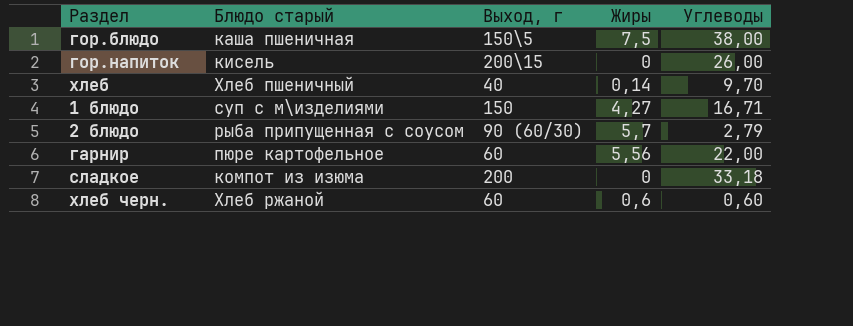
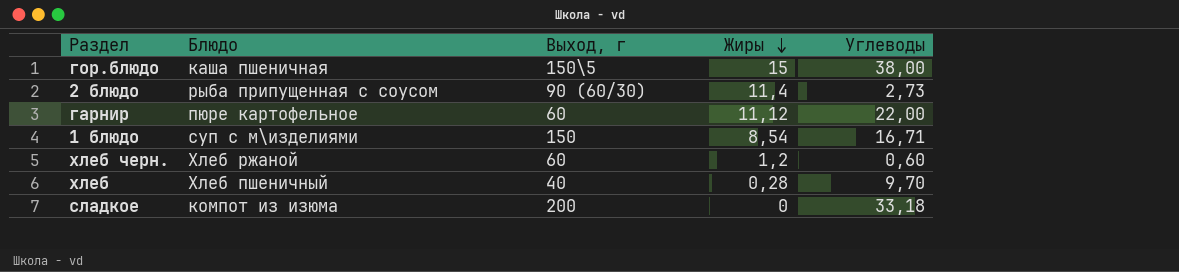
row order: none -> Жиры descending
column name: Блюдо старый -> Блюдо
row гор.напиток: кисель | 200\15 | 0 | 26,00 -> none
гор.блюдо | Жиры: 7,5 -> 15
2 блюдо | Жиры: 5,7 -> 11,4
2 блюдо | Углеводы: 2,79 -> 2,73
гарнир | Жиры: 5,56 -> 11,12
1 блюдо | Жиры: 4,27 -> 8,54
хлеб черн. | Жиры: 0,6 -> 1,2
хлеб | Жиры: 0,14 -> 0,28

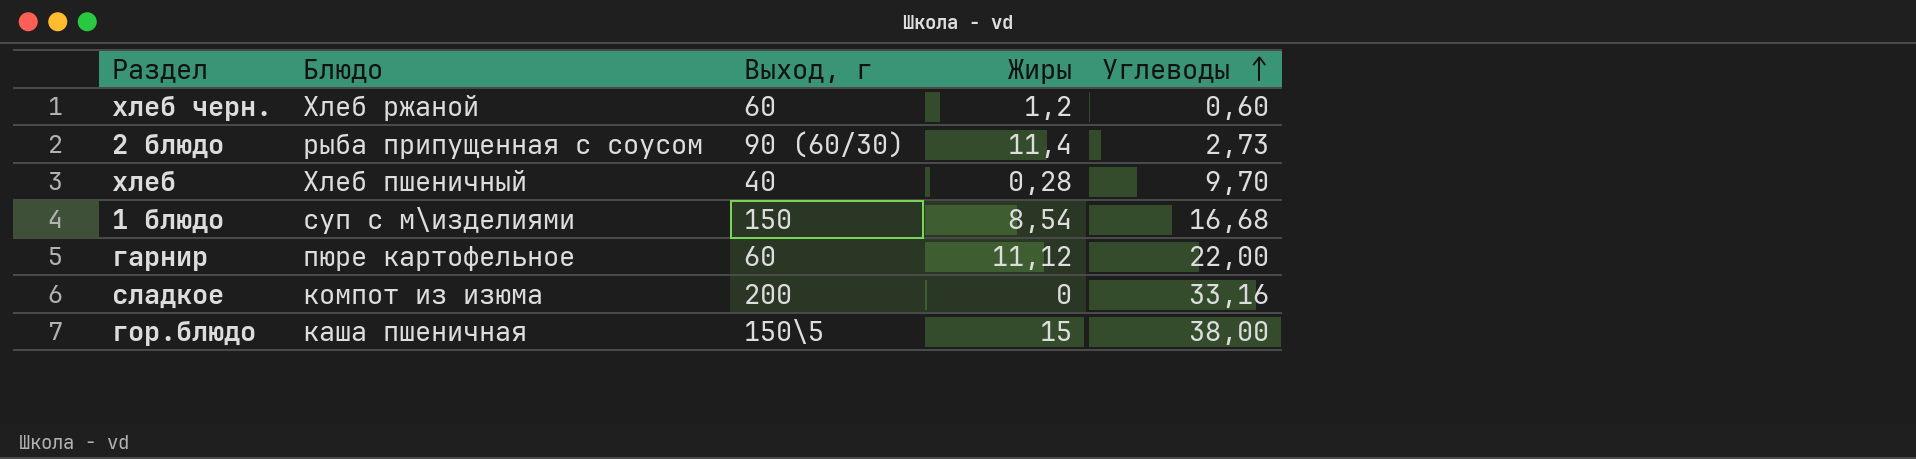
row order: Жиры descending -> Углеводы ascending
1 блюдо | Углеводы: 16,71 -> 16,68
сладкое | Углеводы: 33,18 -> 33,16

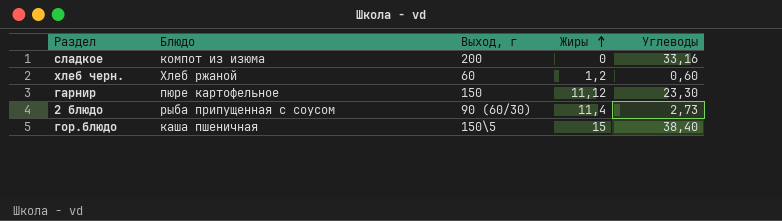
row order: Углеводы ascending -> Жиры ascending
row хлеб: Хлеб пшеничный | 40 | 0,28 | 9,70 -> none
row 1 блюдо: суп с м\изделиями | 150 | 8,54 | 16,68 -> none
гарнир | Выход, г: 60 -> 150
гарнир | Углеводы: 22,00 -> 23,30
гор.блюдо | Углеводы: 38,00 -> 38,40

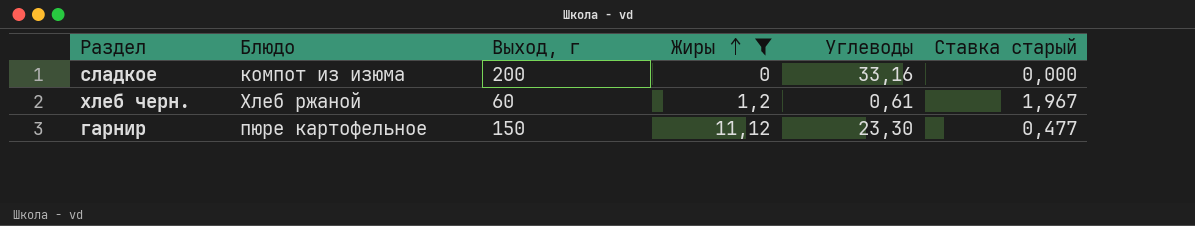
filter: none -> Жиры <= 11,12
column Ставка старый | formula: none -> [Жиры] / [Углеводы]
хлеб черн. | Углеводы: 0,60 -> 0,61

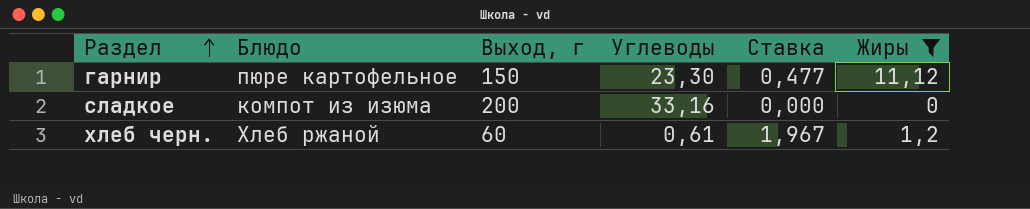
row order: Жиры ascending -> Раздел ascending
column name: Ставка старый -> Ставка
column Жиры | position: 4 -> 6

